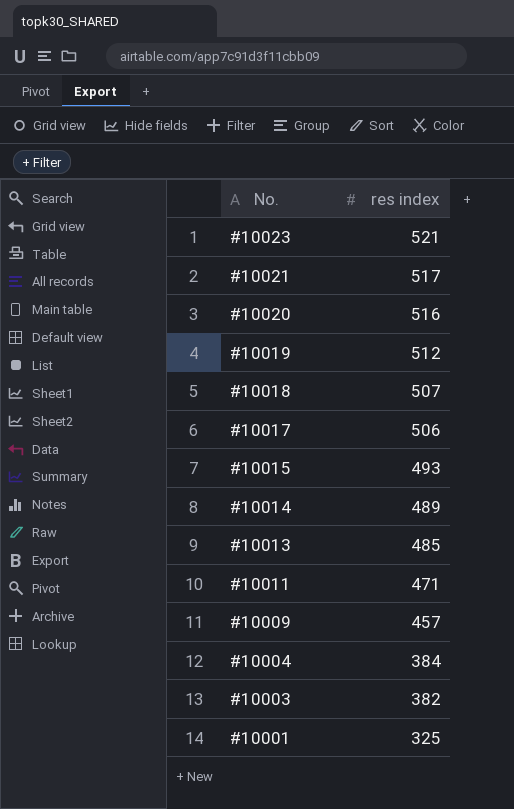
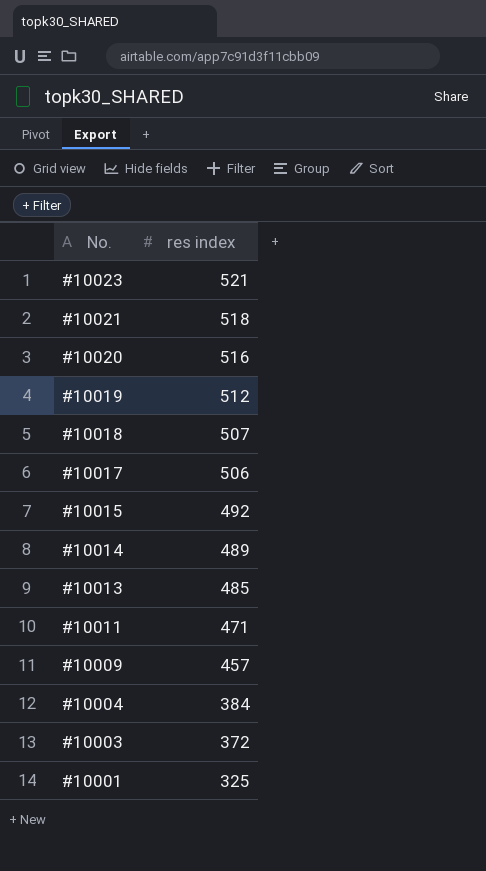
#10021 | res index: 517 -> 518
#10015 | res index: 493 -> 492
#10003 | res index: 382 -> 372

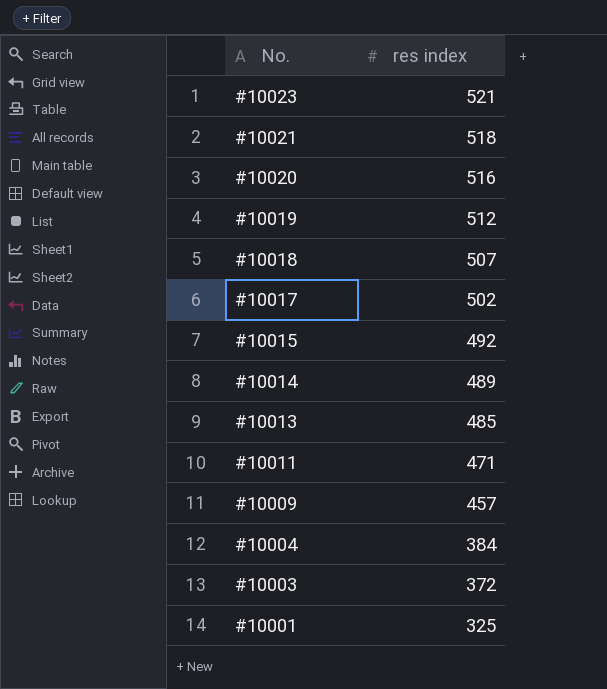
#10017 | res index: 506 -> 502

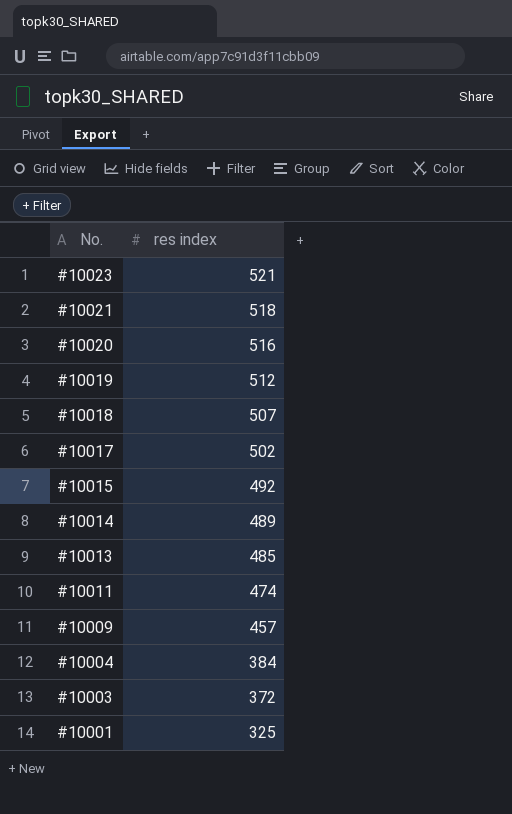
#10011 | res index: 471 -> 474

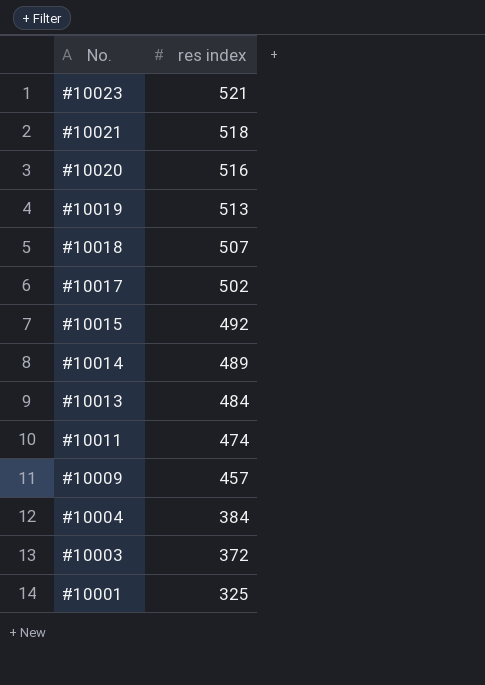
#10019 | res index: 512 -> 513
#10013 | res index: 485 -> 484

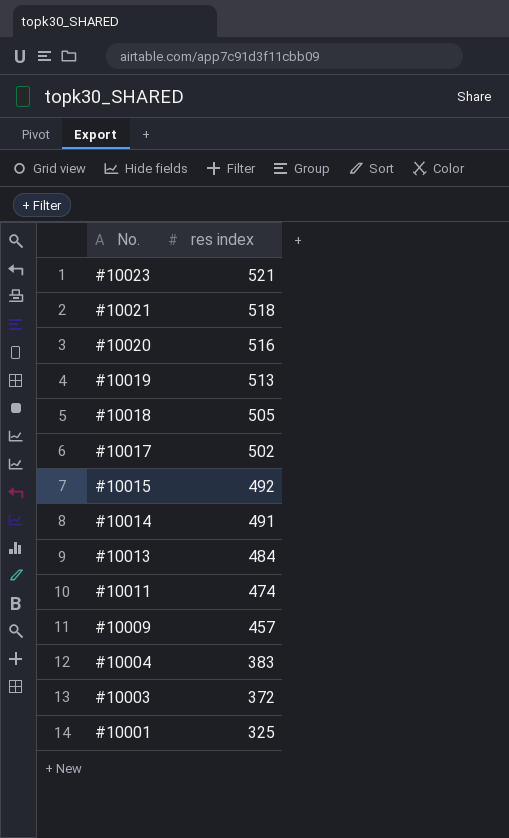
#10018 | res index: 507 -> 505
#10014 | res index: 489 -> 491
#10004 | res index: 384 -> 383

